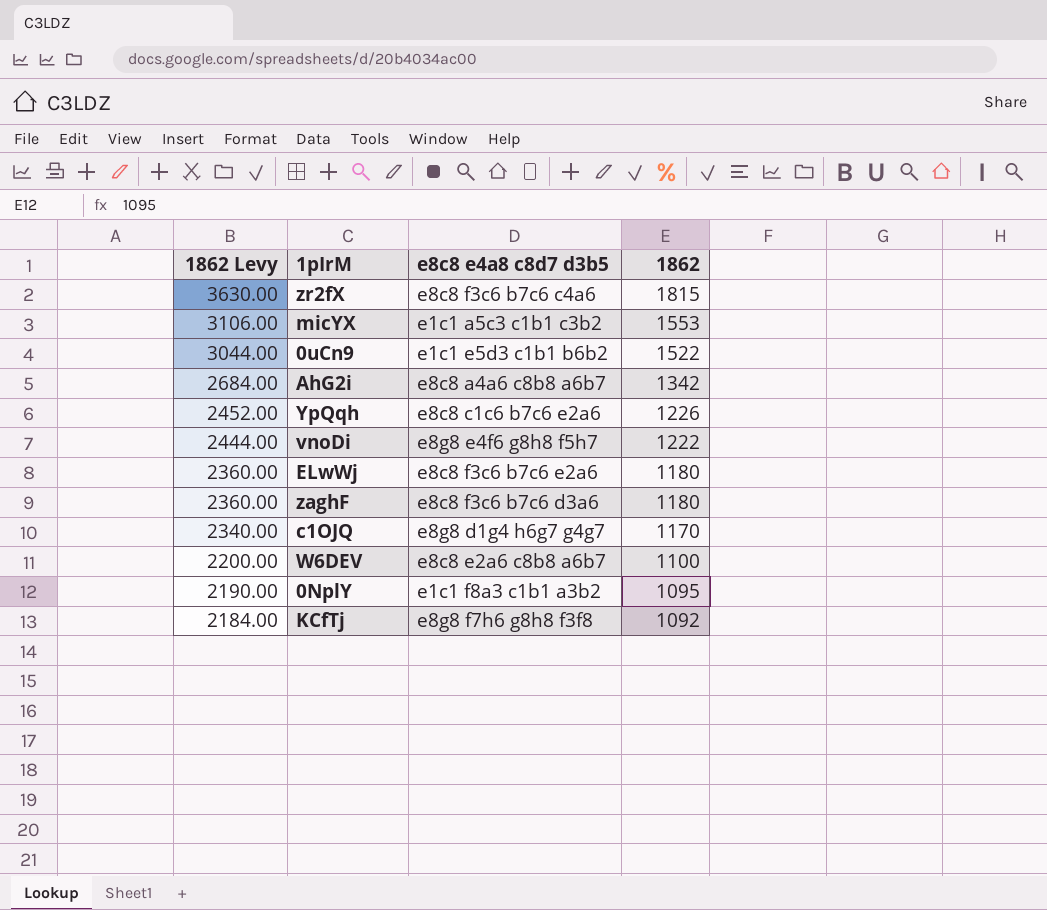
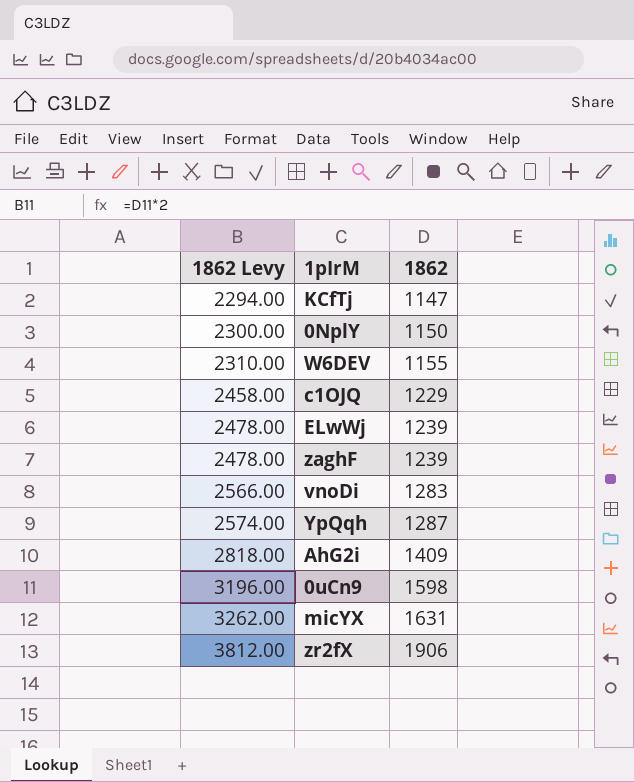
row order: 1862 Levy descending -> 1862 Levy ascending
column e8c8 e4a8 c8d7 d3b5 | position: 3 -> none
KCfTj | 1862 Levy: 2184.00 -> 2294.00
KCfTj | 1862: 1092 -> 1147
0NplY | 1862 Levy: 2190.00 -> 2300.00
0NplY | 1862: 1095 -> 1150
W6DEV | 1862 Levy: 2200.00 -> 2310.00
W6DEV | 1862: 1100 -> 1155
c1OJQ | 1862 Levy: 2340.00 -> 2458.00
c1OJQ | 1862: 1170 -> 1229
ELwWj | 1862 Levy: 2360.00 -> 2478.00
ELwWj | 1862: 1180 -> 1239
zaghF | 1862 Levy: 2360.00 -> 2478.00
zaghF | 1862: 1180 -> 1239
vnoDi | 1862 Levy: 2444.00 -> 2566.00
vnoDi | 1862: 1222 -> 1283
YpQqh | 1862 Levy: 2452.00 -> 2574.00
YpQqh | 1862: 1226 -> 1287
AhG2i | 1862 Levy: 2684.00 -> 2818.00
AhG2i | 1862: 1342 -> 1409
0uCn9 | 1862 Levy: 3044.00 -> 3196.00
0uCn9 | 1862: 1522 -> 1598
micYX | 1862 Levy: 3106.00 -> 3262.00
micYX | 1862: 1553 -> 1631
zr2fX | 1862 Levy: 3630.00 -> 3812.00
zr2fX | 1862: 1815 -> 1906

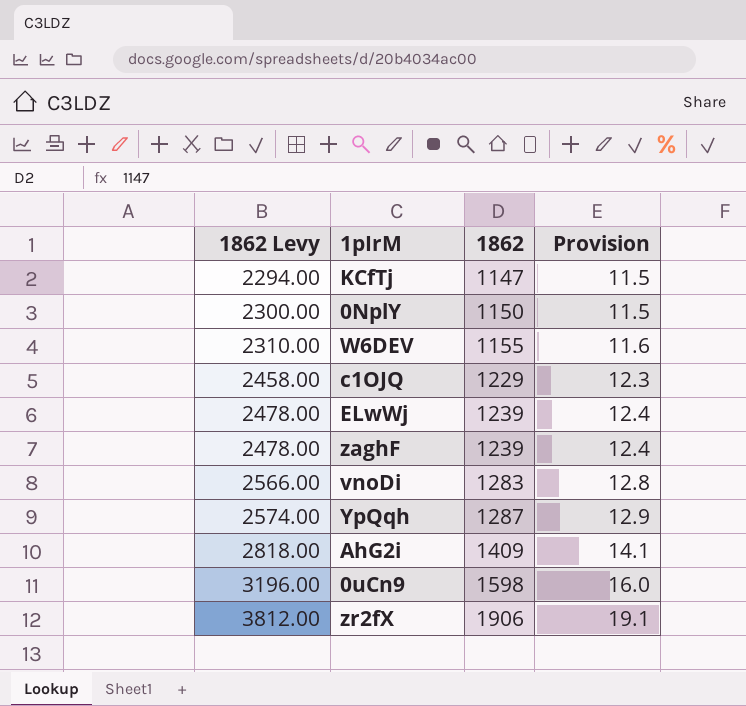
column Provision | formula: none -> [1862] * 0.01
row micYX: 3262.00 | 1631 -> none

